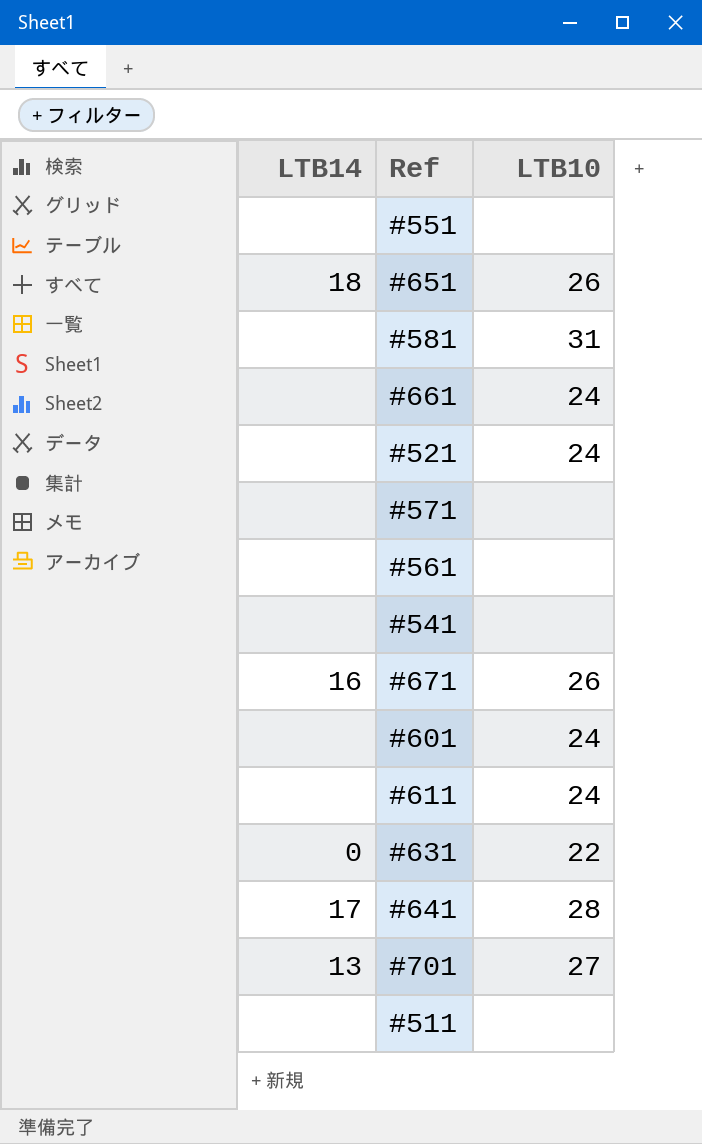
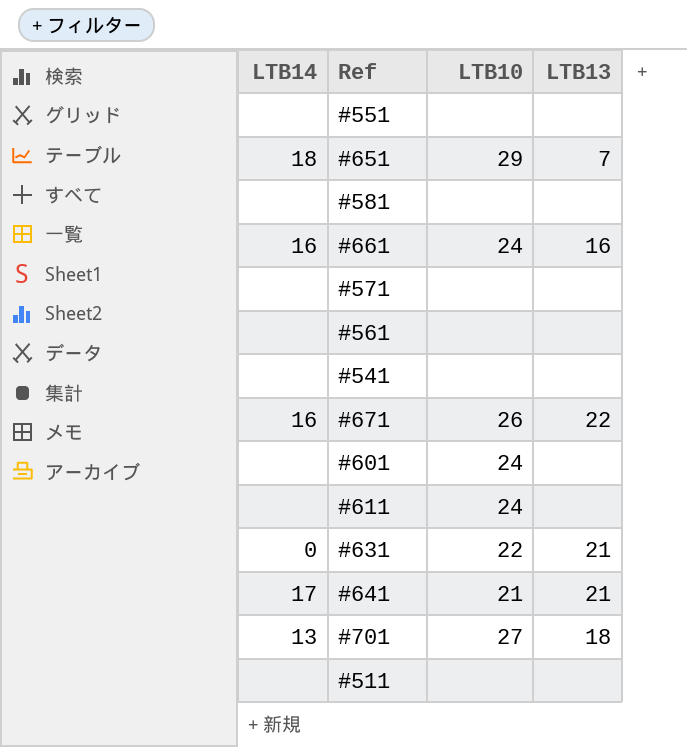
column LTB13 | position: none -> 4
row #521: none | 24 -> none
#651 | LTB10: 26 -> 29
#581 | LTB10: 31 -> none
#661 | LTB14: none -> 16
#641 | LTB10: 28 -> 21

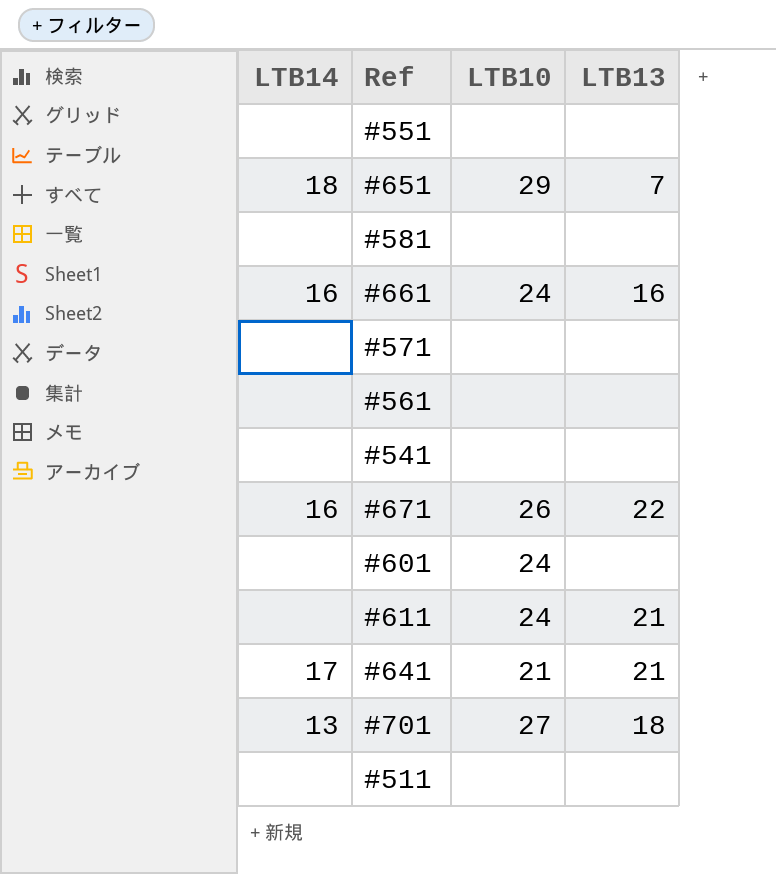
row #631: 0 | 22 | 21 -> none
#611 | LTB13: none -> 21

